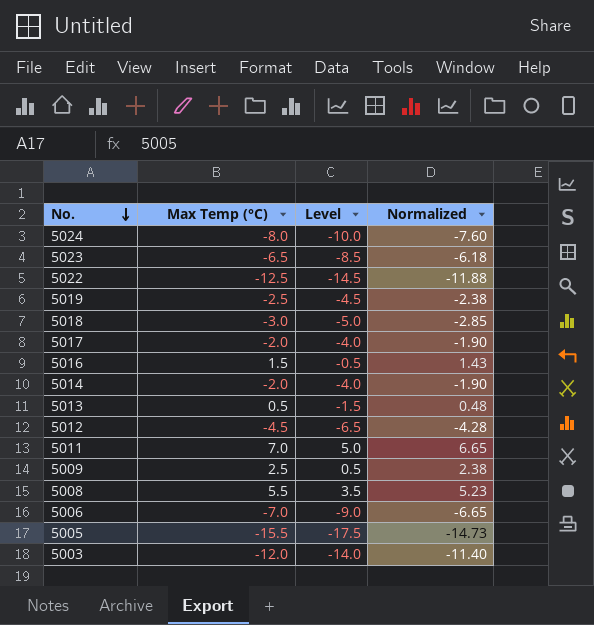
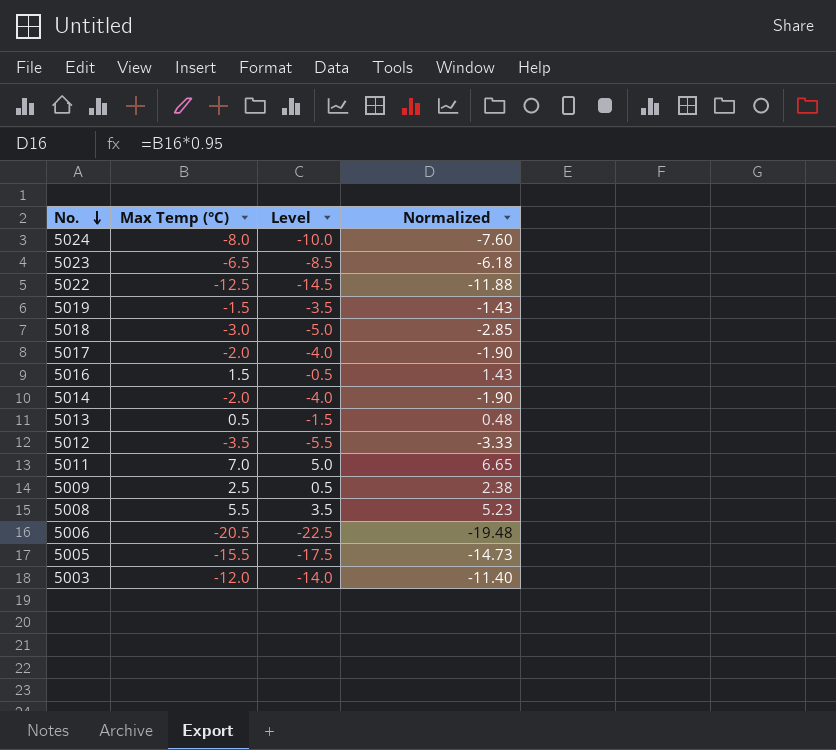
5019 | Max Temp (°C): -2.5 -> -1.5
5019 | Level: -4.5 -> -3.5
5019 | Normalized: -2.38 -> -1.43
5012 | Max Temp (°C): -4.5 -> -3.5
5012 | Level: -6.5 -> -5.5
5012 | Normalized: -4.28 -> -3.33
5006 | Max Temp (°C): -7.0 -> -20.5
5006 | Level: -9.0 -> -22.5
5006 | Normalized: -6.65 -> -19.48

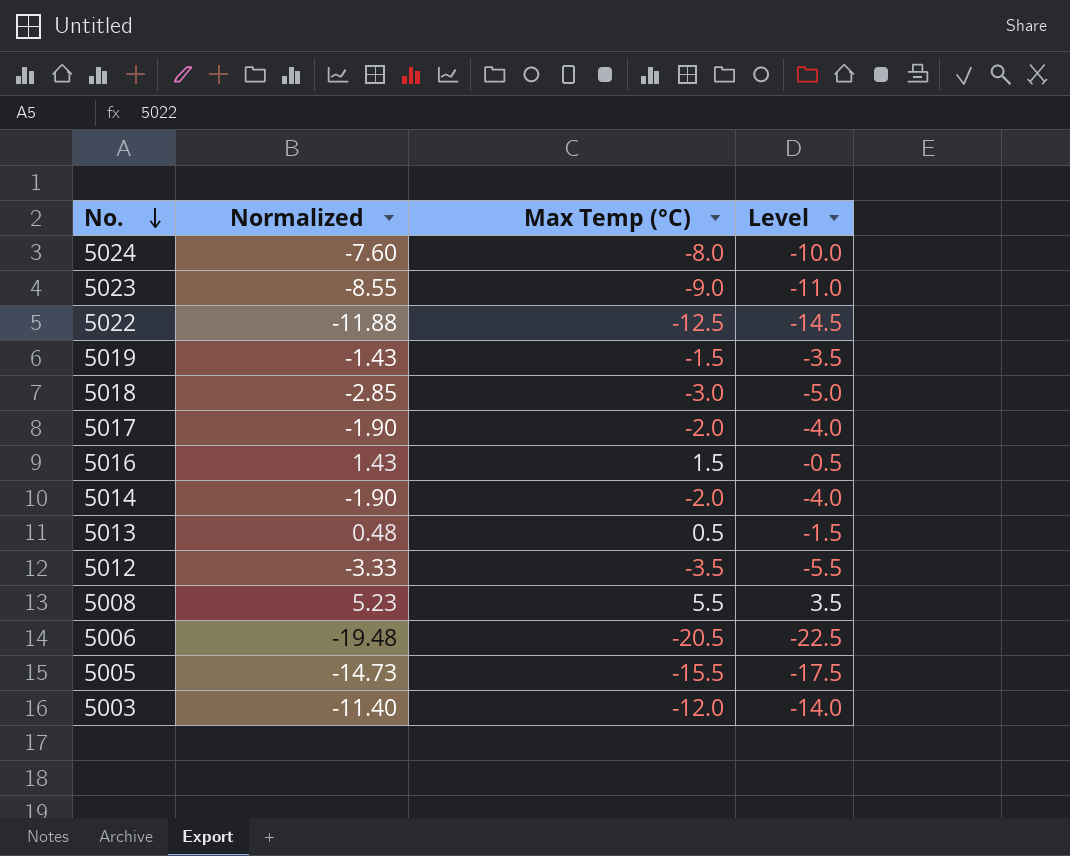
column Normalized | position: 4 -> 2
row 5011: 7.0 | 5.0 | 6.65 -> none
row 5009: 2.5 | 0.5 | 2.38 -> none
5023 | Normalized: -6.18 -> -8.55
5023 | Max Temp (°C): -6.5 -> -9.0
5023 | Level: -8.5 -> -11.0

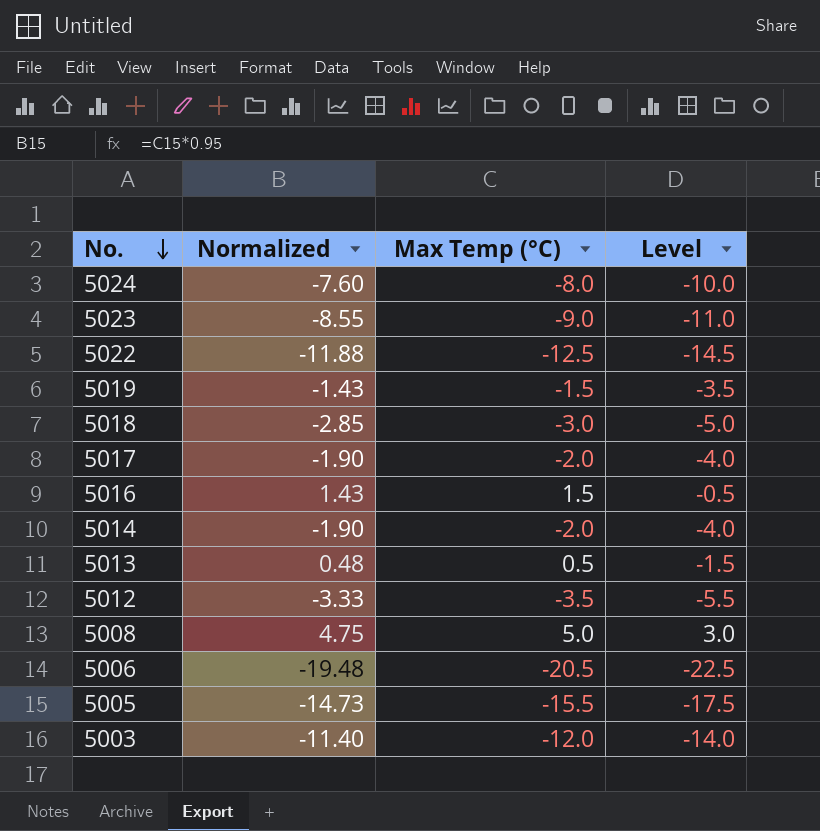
5008 | Normalized: 5.23 -> 4.75
5008 | Max Temp (°C): 5.5 -> 5.0
5008 | Level: 3.5 -> 3.0

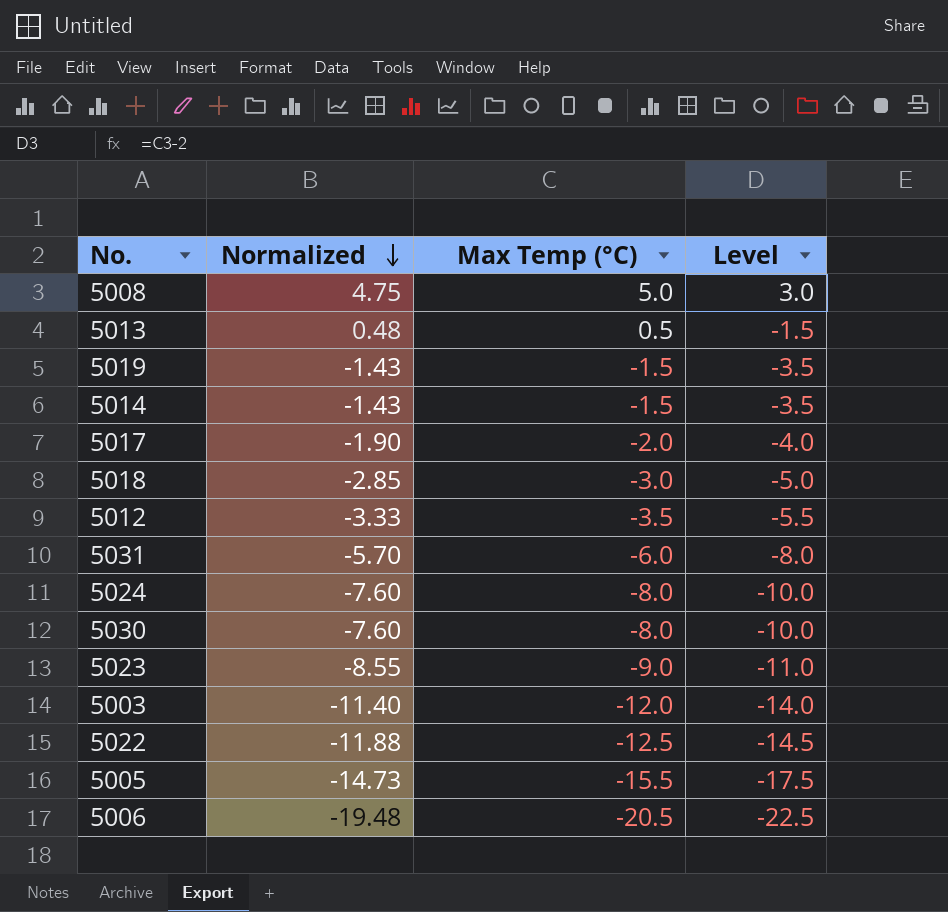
row order: No. descending -> Normalized descending
row 5016: 1.43 | 1.5 | -0.5 -> none
5014 | Normalized: -1.90 -> -1.43
5014 | Max Temp (°C): -2.0 -> -1.5
5014 | Level: -4.0 -> -3.5
row 5031: none -> -5.70 | -6.0 | -8.0
row 5030: none -> -7.60 | -8.0 | -10.0

